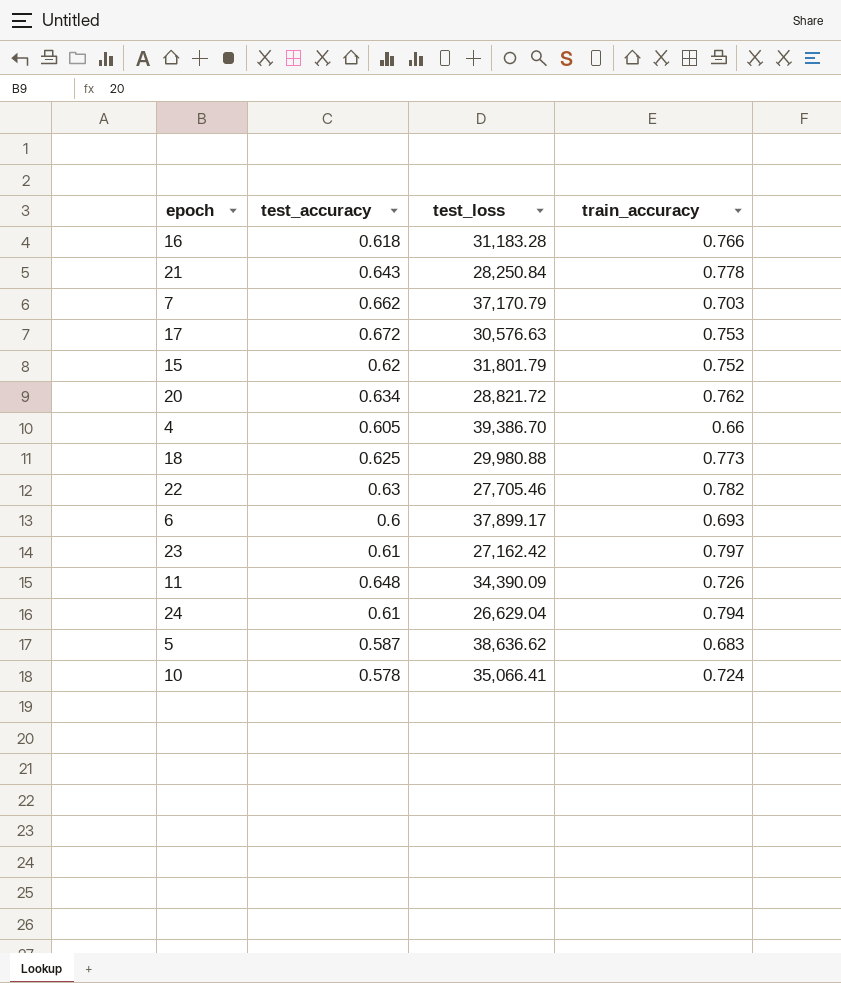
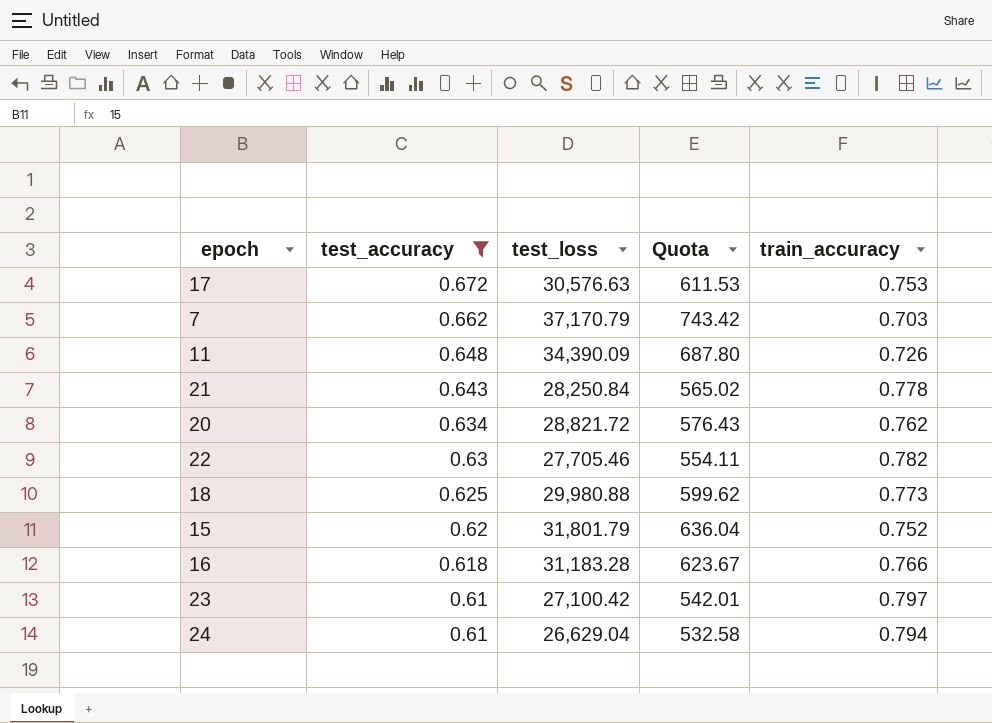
filter: none -> test_accuracy >= 0.61
row order: none -> test_accuracy descending
column Quota | formula: none -> [test_loss] * 0.02
23 | test_loss: 27,162.42 -> 27,100.42

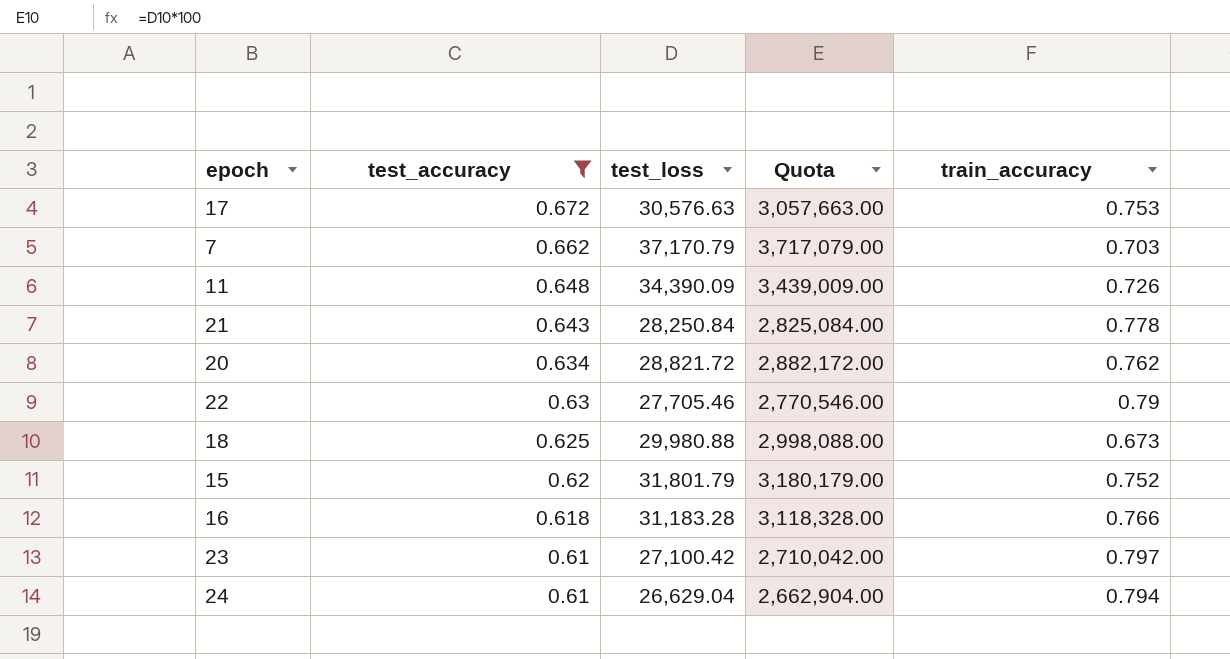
column Quota | formula: [test_loss] * 0.02 -> [test_loss] * 100
22 | train_accuracy: 0.782 -> 0.79
18 | train_accuracy: 0.773 -> 0.673

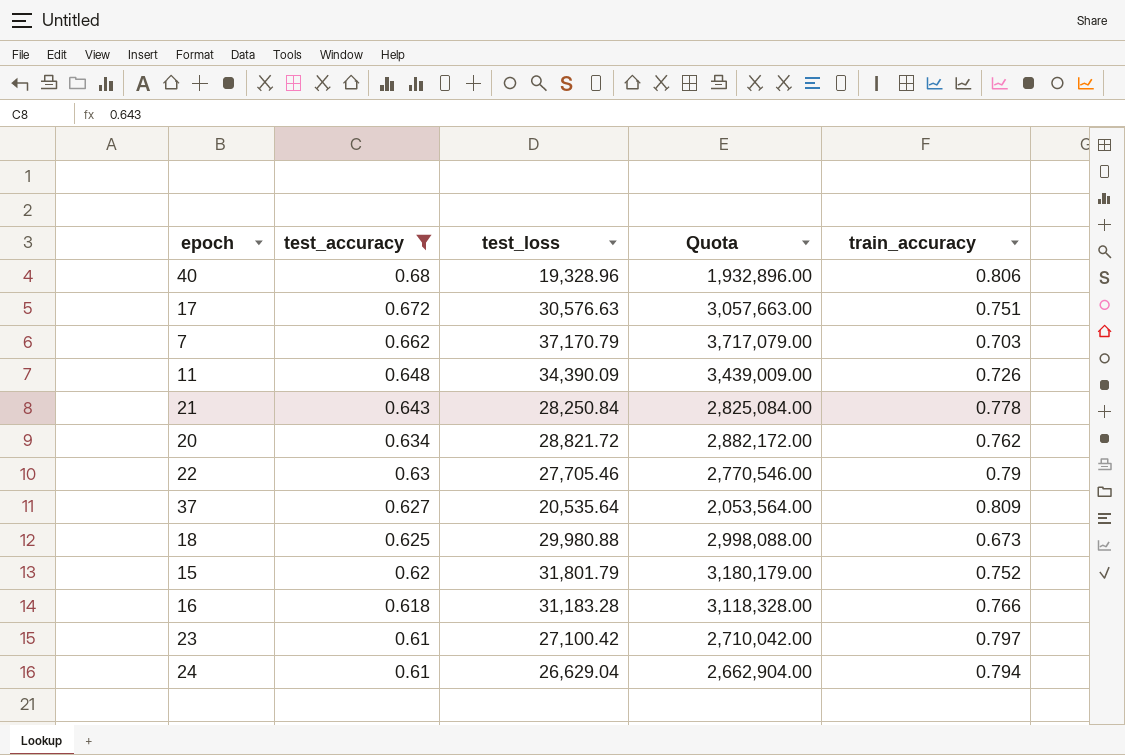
row 40: none -> 0.68 | 19,328.96 | 1,932,896.00 | 0.806
17 | train_accuracy: 0.753 -> 0.751
row 37: none -> 0.627 | 20,535.64 | 2,053,564.00 | 0.809

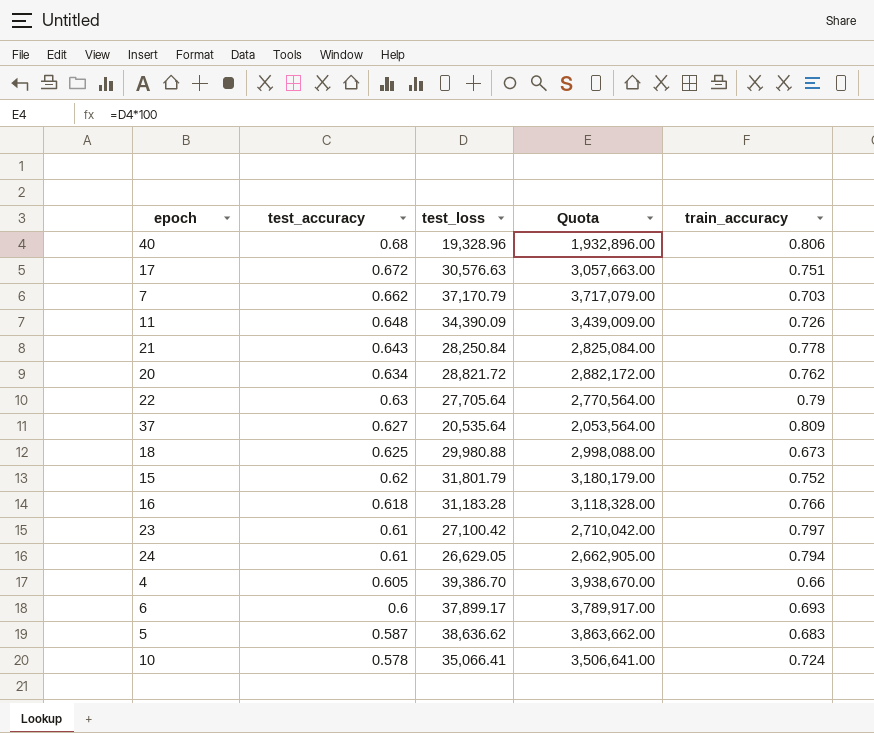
filter: test_accuracy >= 0.61 -> none
22 | test_loss: 27,705.46 -> 27,705.64
22 | Quota: 2,770,546.00 -> 2,770,564.00
24 | test_loss: 26,629.04 -> 26,629.05
24 | Quota: 2,662,904.00 -> 2,662,905.00

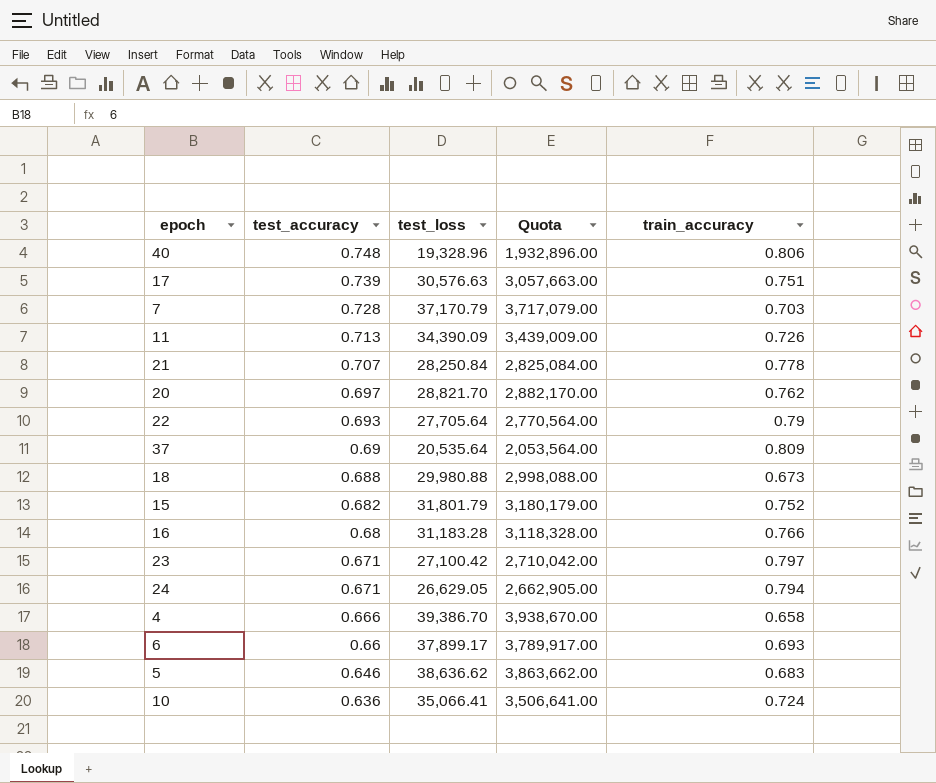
40 | test_accuracy: 0.68 -> 0.748
17 | test_accuracy: 0.672 -> 0.739
7 | test_accuracy: 0.662 -> 0.728
11 | test_accuracy: 0.648 -> 0.713
21 | test_accuracy: 0.643 -> 0.707
20 | test_accuracy: 0.634 -> 0.697
20 | test_loss: 28,821.72 -> 28,821.70
20 | Quota: 2,882,172.00 -> 2,882,170.00
22 | test_accuracy: 0.63 -> 0.693
37 | test_accuracy: 0.627 -> 0.69
18 | test_accuracy: 0.625 -> 0.688
15 | test_accuracy: 0.62 -> 0.682
16 | test_accuracy: 0.618 -> 0.68
23 | test_accuracy: 0.61 -> 0.671
24 | test_accuracy: 0.61 -> 0.671
4 | test_accuracy: 0.605 -> 0.666
4 | train_accuracy: 0.66 -> 0.658
6 | test_accuracy: 0.6 -> 0.66
5 | test_accuracy: 0.587 -> 0.646
10 | test_accuracy: 0.578 -> 0.636

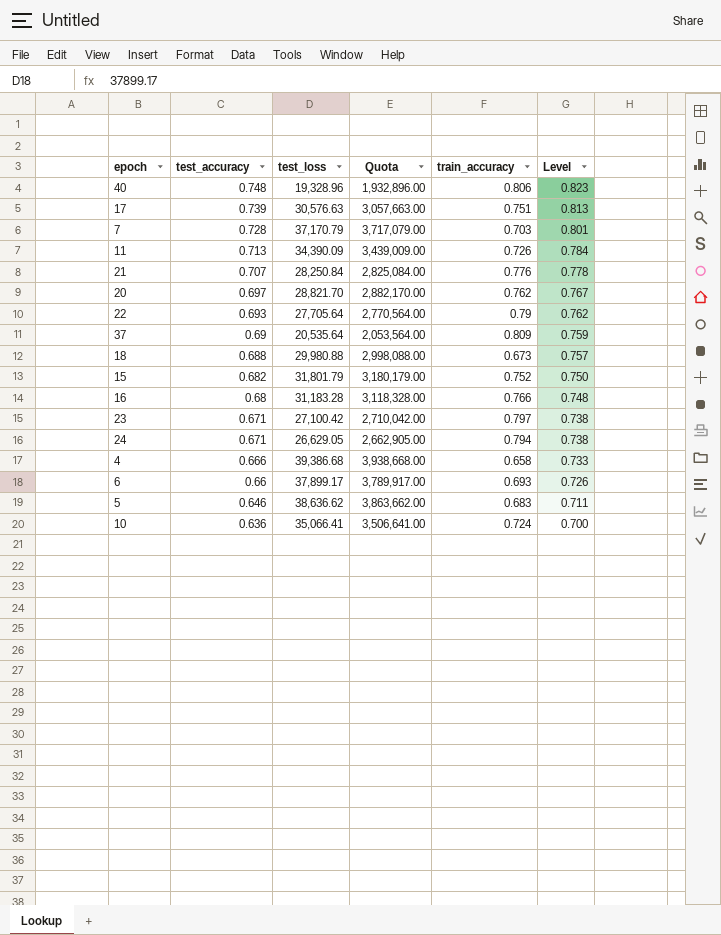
column Level | formula: none -> [test_accuracy] * 1.1
21 | train_accuracy: 0.778 -> 0.776
4 | test_loss: 39,386.70 -> 39,386.68
4 | Quota: 3,938,670.00 -> 3,938,668.00

